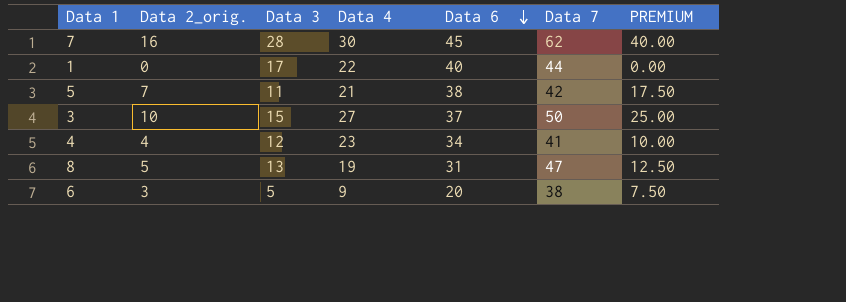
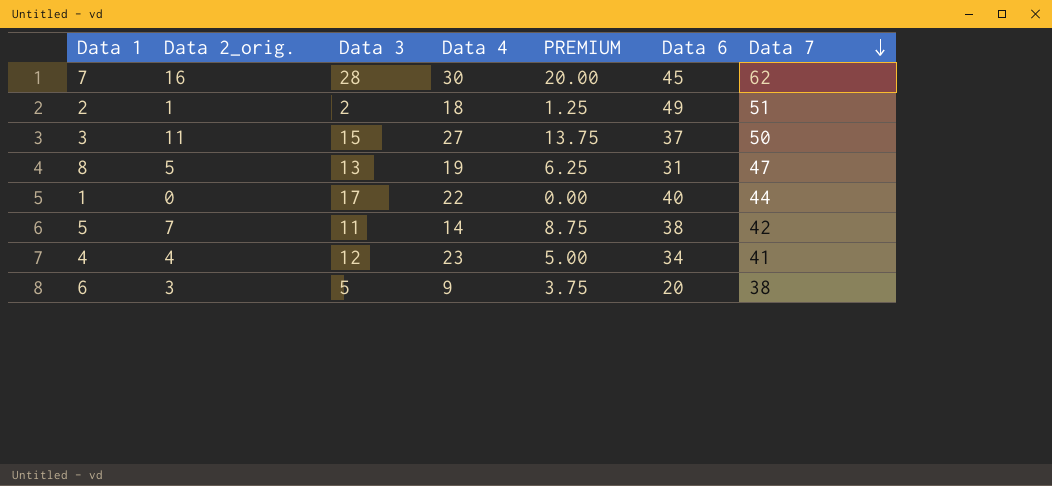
row order: Data 6 descending -> Data 7 descending
column PREMIUM | formula: [Data 2_orig.] * 2.5 -> [Data 2_orig.] * 1.25
column PREMIUM | position: 7 -> 5
row 2: none -> 1 | 2 | 18 | 1.25 | 49 | 51
3 | Data 2_orig.: 10 -> 11
5 | Data 4: 21 -> 14

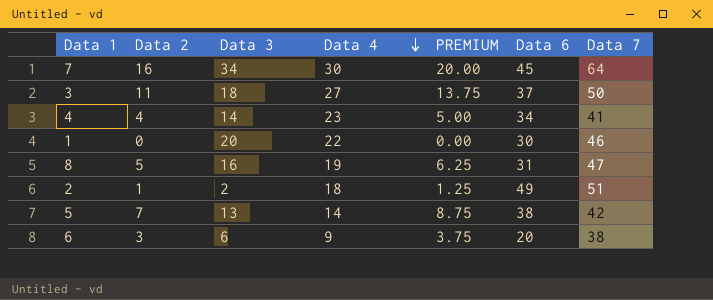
row order: Data 7 descending -> Data 4 descending
column name: Data 2_orig. -> Data 2
7 | Data 3: 28 -> 34
7 | Data 7: 62 -> 64
3 | Data 3: 15 -> 18
4 | Data 3: 12 -> 14
1 | Data 3: 17 -> 20
1 | Data 6: 40 -> 30
1 | Data 7: 44 -> 46
8 | Data 3: 13 -> 16
5 | Data 3: 11 -> 13
6 | Data 3: 5 -> 6

